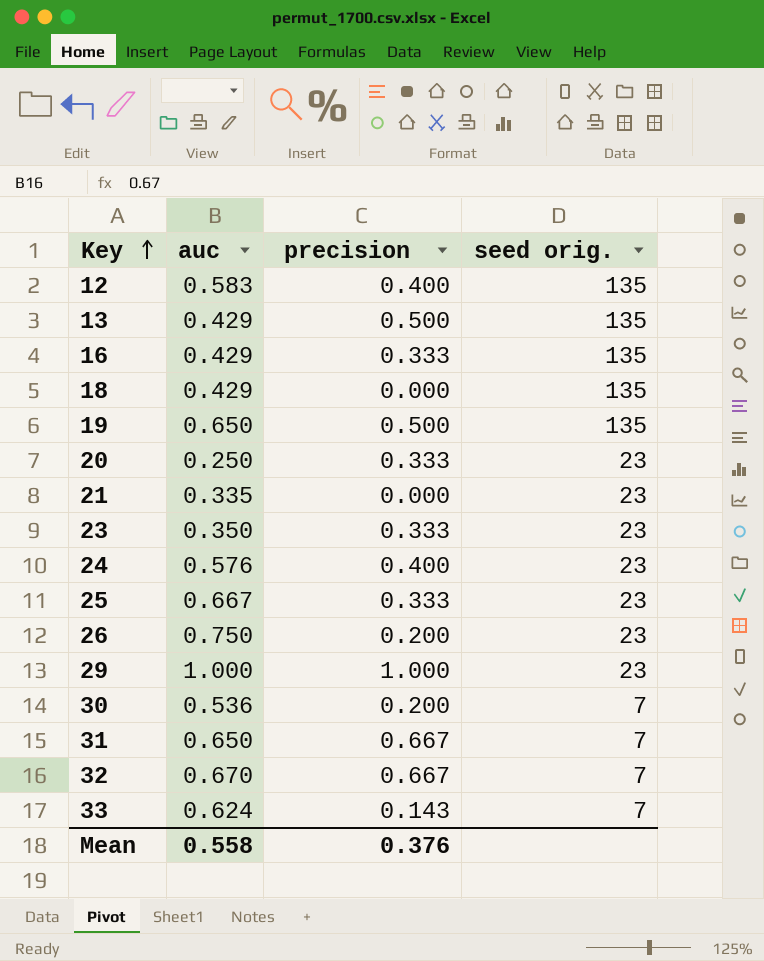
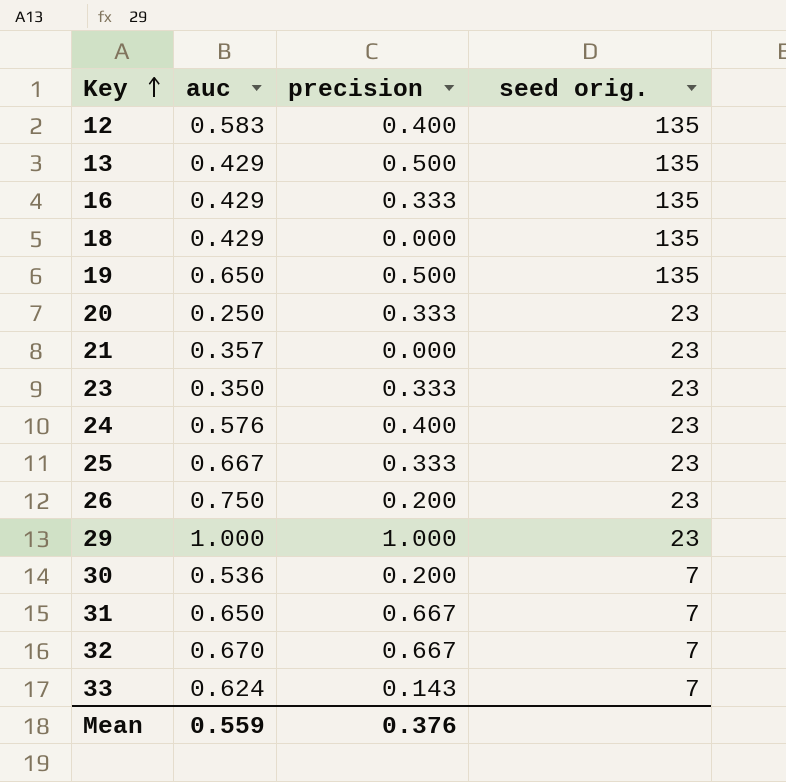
21 | auc: 0.335 -> 0.357
Mean | auc: 0.558 -> 0.559

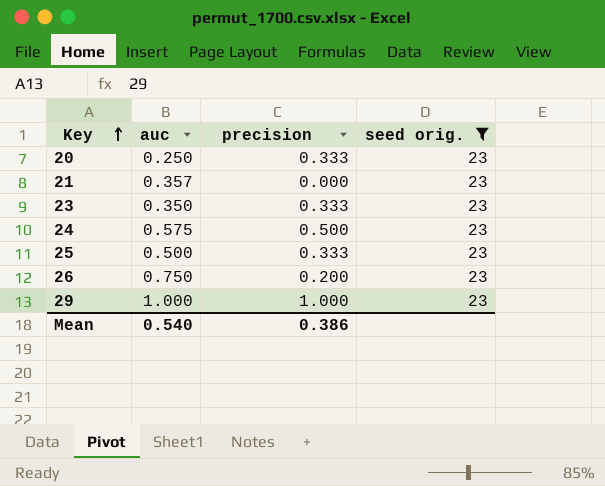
filter: none -> seed orig. = 23
24 | auc: 0.576 -> 0.575
24 | precision: 0.400 -> 0.500
25 | auc: 0.667 -> 0.500
Mean | auc: 0.559 -> 0.540
Mean | precision: 0.376 -> 0.386

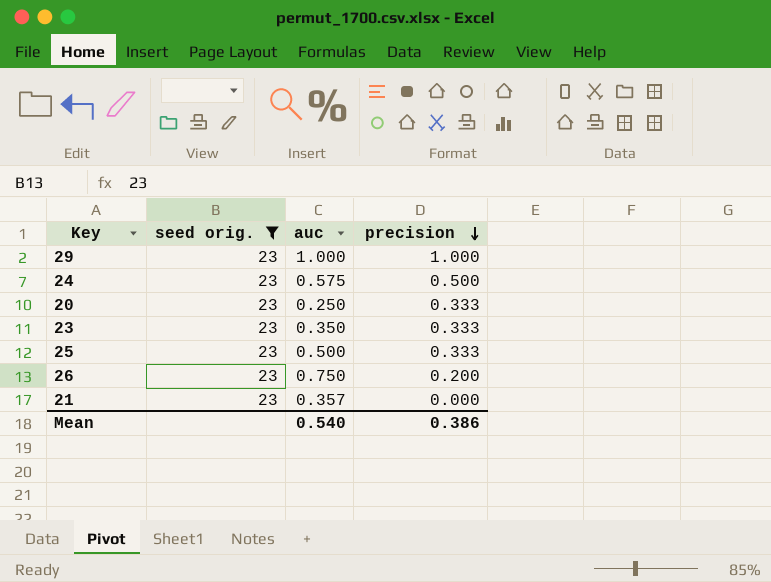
row order: Key ascending -> precision descending
column seed orig. | position: 4 -> 2

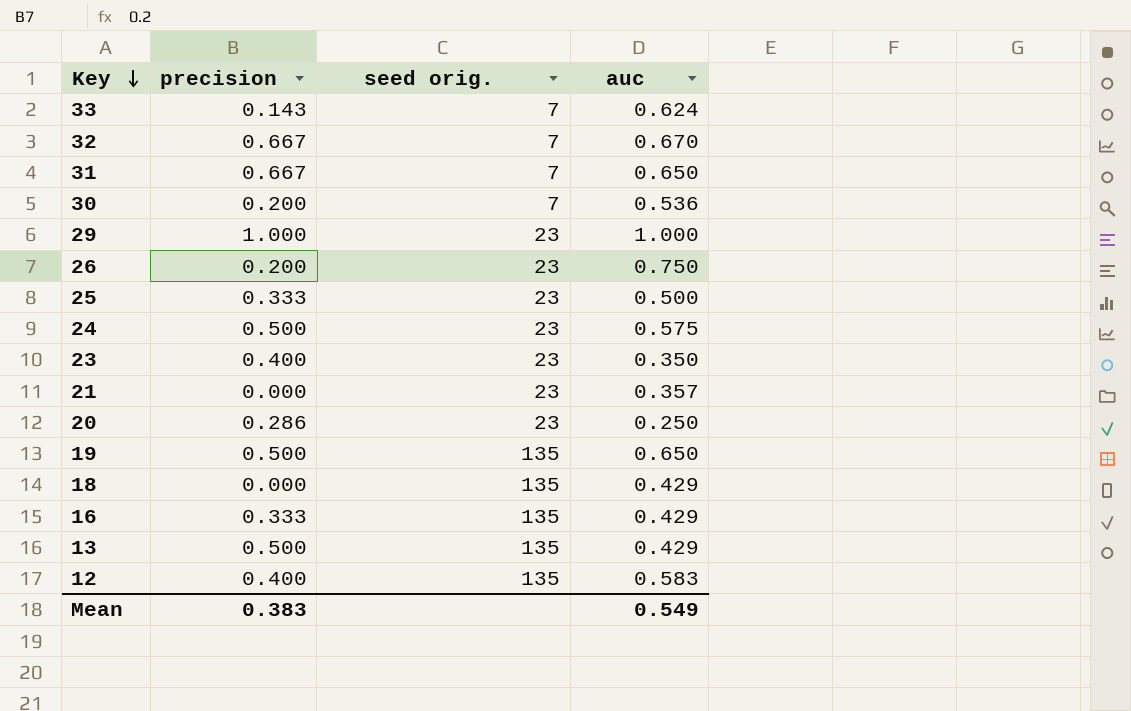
filter: seed orig. = 23 -> none
row order: precision descending -> Key descending
column precision | position: 4 -> 2
23 | precision: 0.333 -> 0.400
20 | precision: 0.333 -> 0.286
Mean | precision: 0.386 -> 0.383
Mean | auc: 0.540 -> 0.549

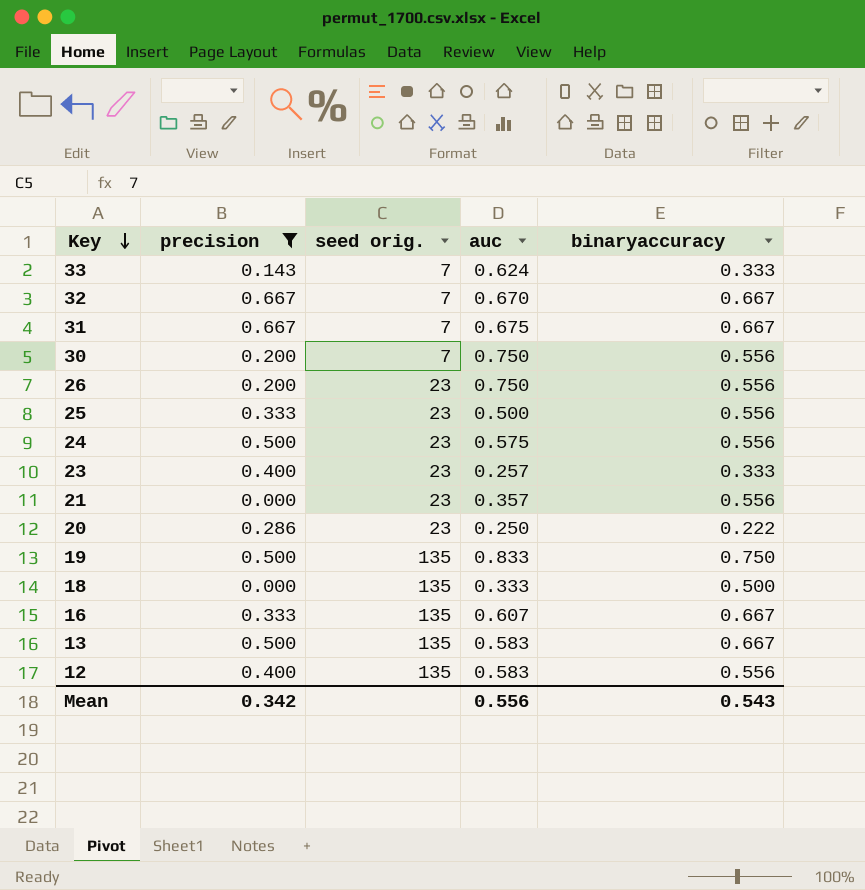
filter: none -> precision != 1.000
column binaryaccuracy | position: none -> 5
31 | auc: 0.650 -> 0.675
30 | auc: 0.536 -> 0.750
23 | auc: 0.350 -> 0.257
19 | auc: 0.650 -> 0.833
18 | auc: 0.429 -> 0.333
16 | auc: 0.429 -> 0.607
13 | auc: 0.429 -> 0.583
Mean | precision: 0.383 -> 0.342
Mean | auc: 0.549 -> 0.556

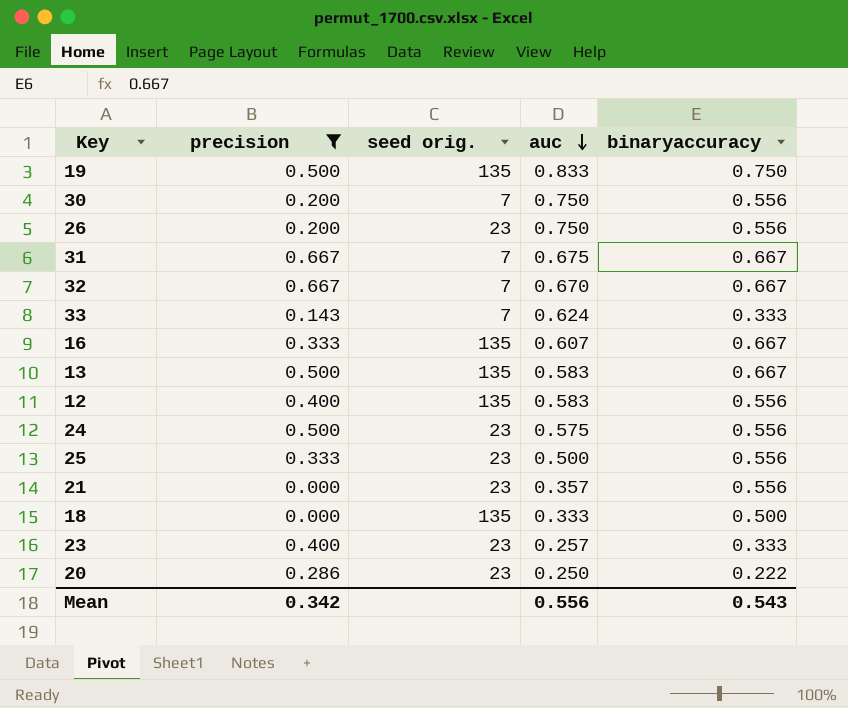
row order: Key descending -> auc descending

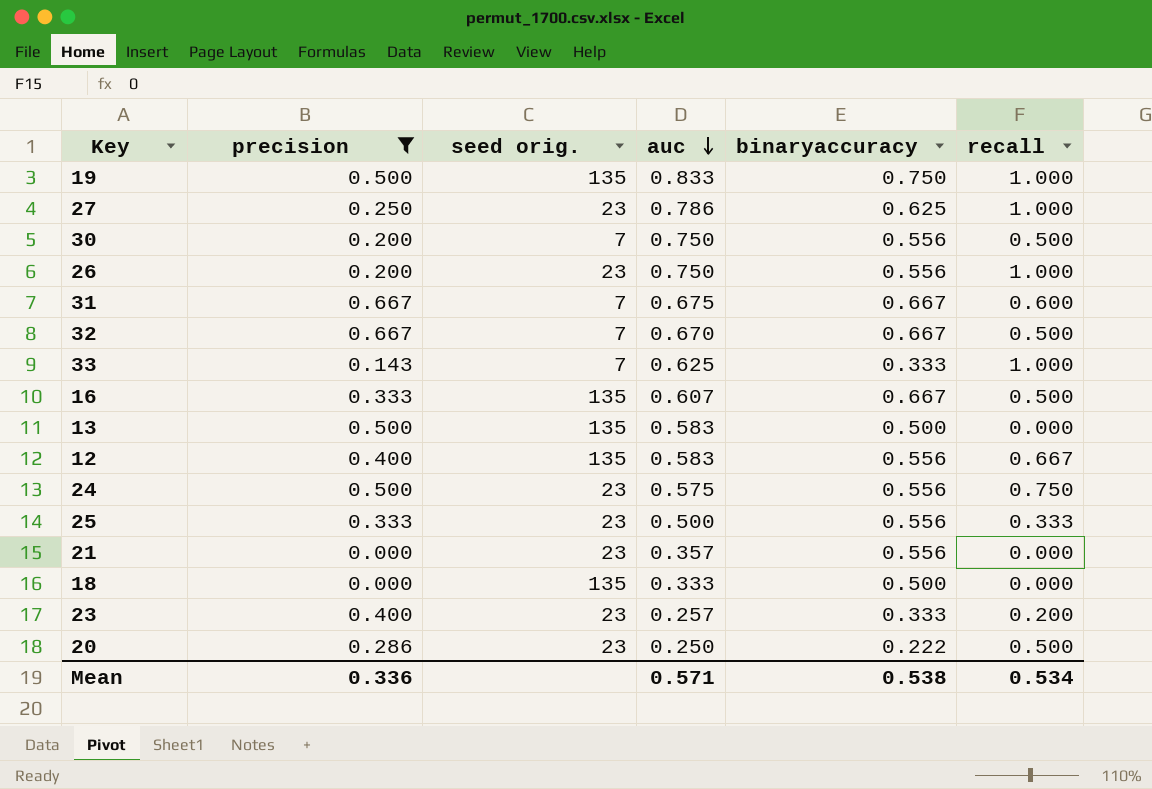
column recall | position: none -> 6
row 27: none -> 0.250 | 23 | 0.786 | 0.625 | 1.000
33 | auc: 0.624 -> 0.625
13 | binaryaccuracy: 0.667 -> 0.500
Mean | precision: 0.342 -> 0.336
Mean | auc: 0.556 -> 0.571
Mean | binaryaccuracy: 0.543 -> 0.538

